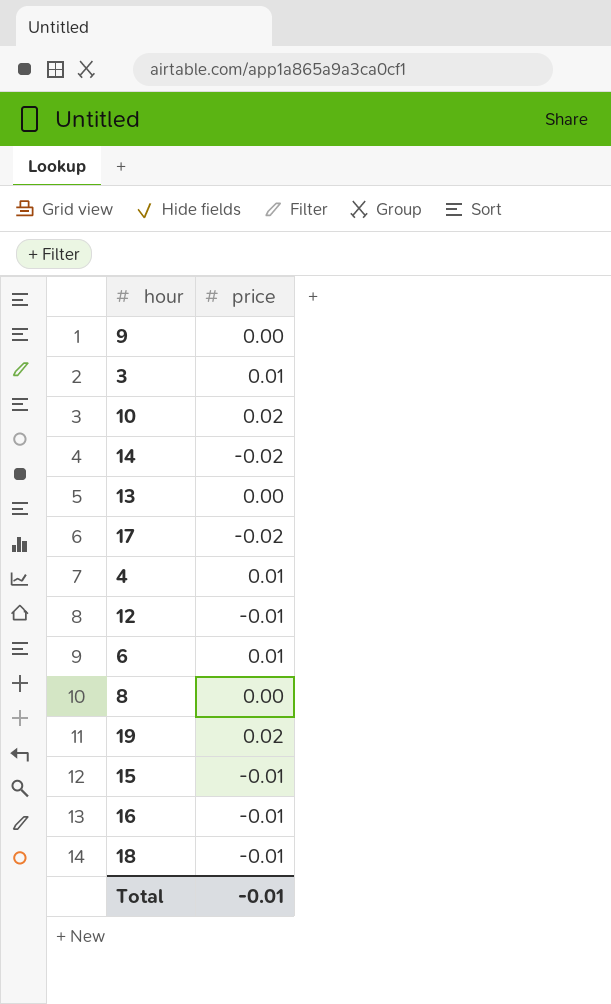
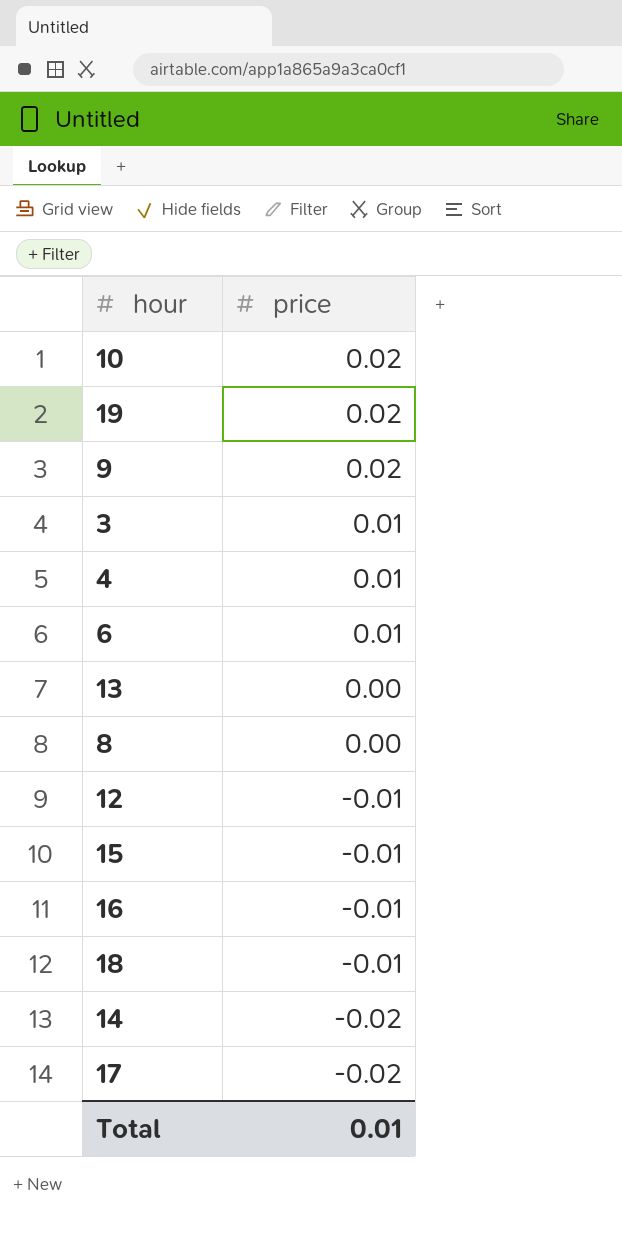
row order: none -> price descending
9 | price: 0.00 -> 0.02
Total | price: -0.01 -> 0.01

